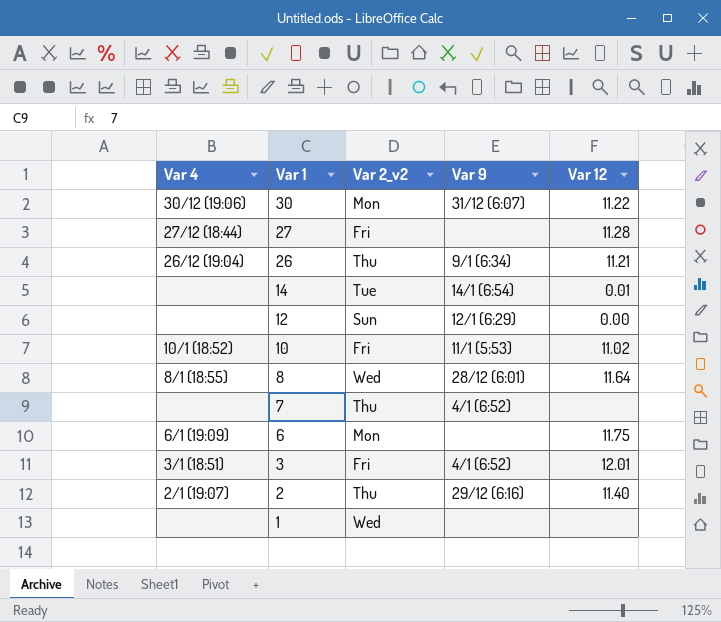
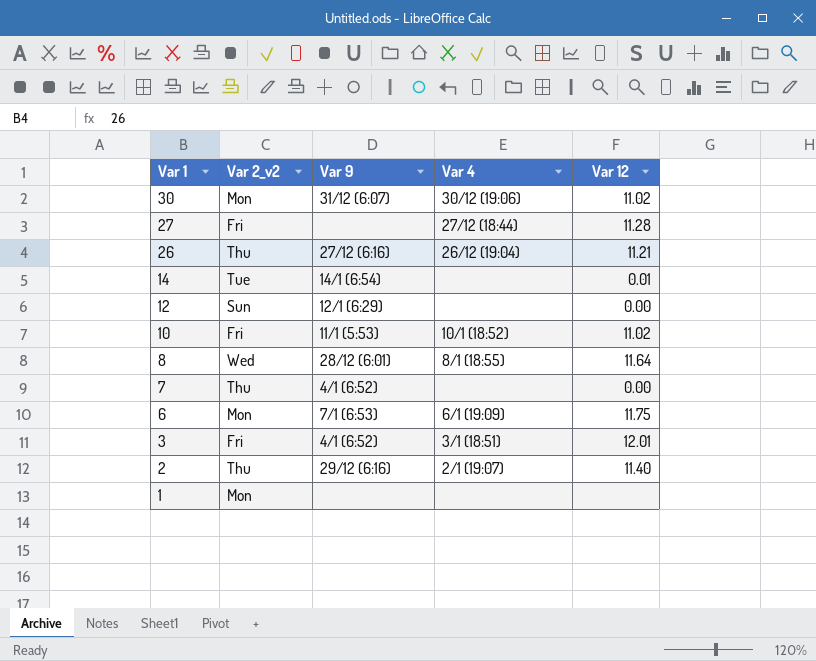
column Var 4 | position: 1 -> 4
30 | Var 12: 11.22 -> 11.02
26 | Var 9: 9/1 (6:34) -> 27/12 (6:16)
7 | Var 12: none -> 0.00
6 | Var 9: none -> 7/1 (6:53)
1 | Var 2_v2: Wed -> Mon

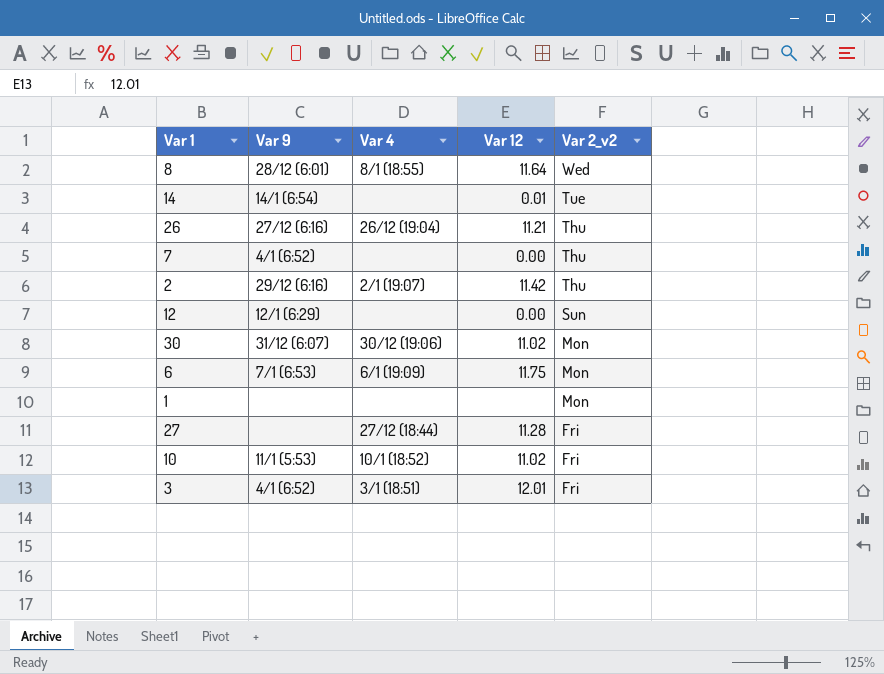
row order: Var 1 descending -> Var 2_v2 descending
column Var 2_v2 | position: 2 -> 5
2 | Var 12: 11.40 -> 11.42

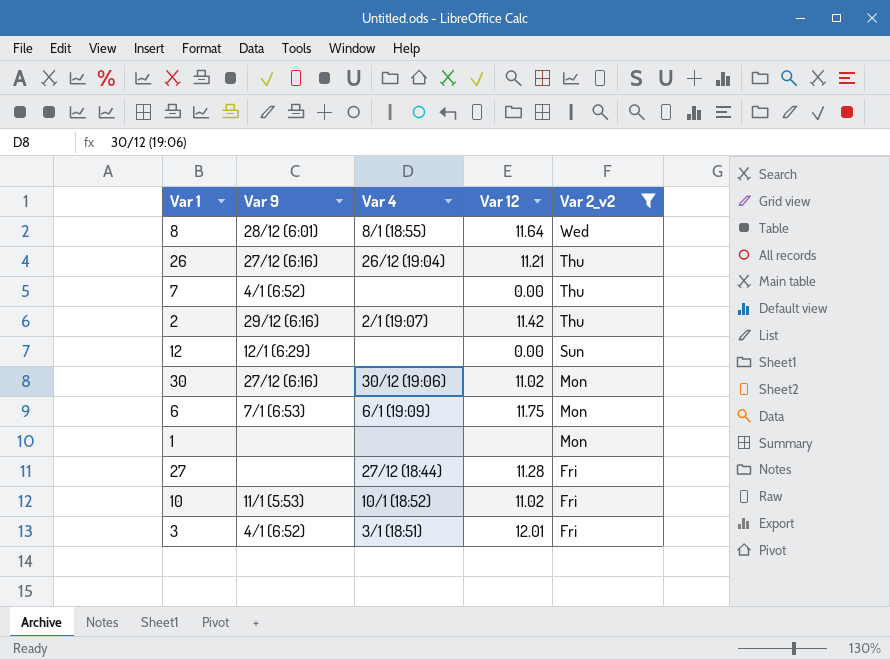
filter: none -> Var 2_v2 != Tue
30 | Var 9: 31/12 (6:07) -> 27/12 (6:16)

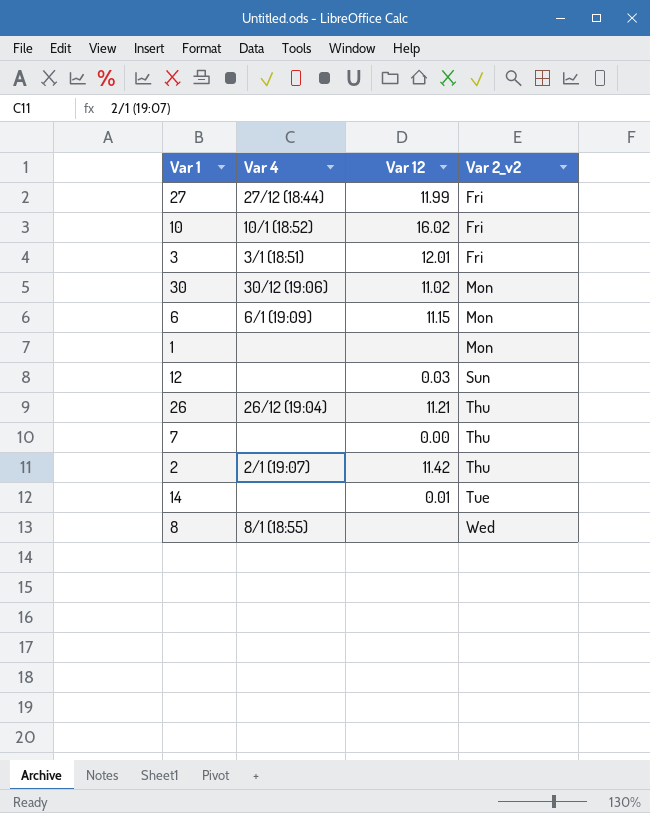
filter: Var 2_v2 != Tue -> none
row order: Var 2_v2 descending -> Var 2_v2 ascending
column Var 9 | position: 2 -> none
27 | Var 12: 11.28 -> 11.99
10 | Var 12: 11.02 -> 16.02
6 | Var 12: 11.75 -> 11.15
12 | Var 12: 0.00 -> 0.03
8 | Var 12: 11.64 -> none

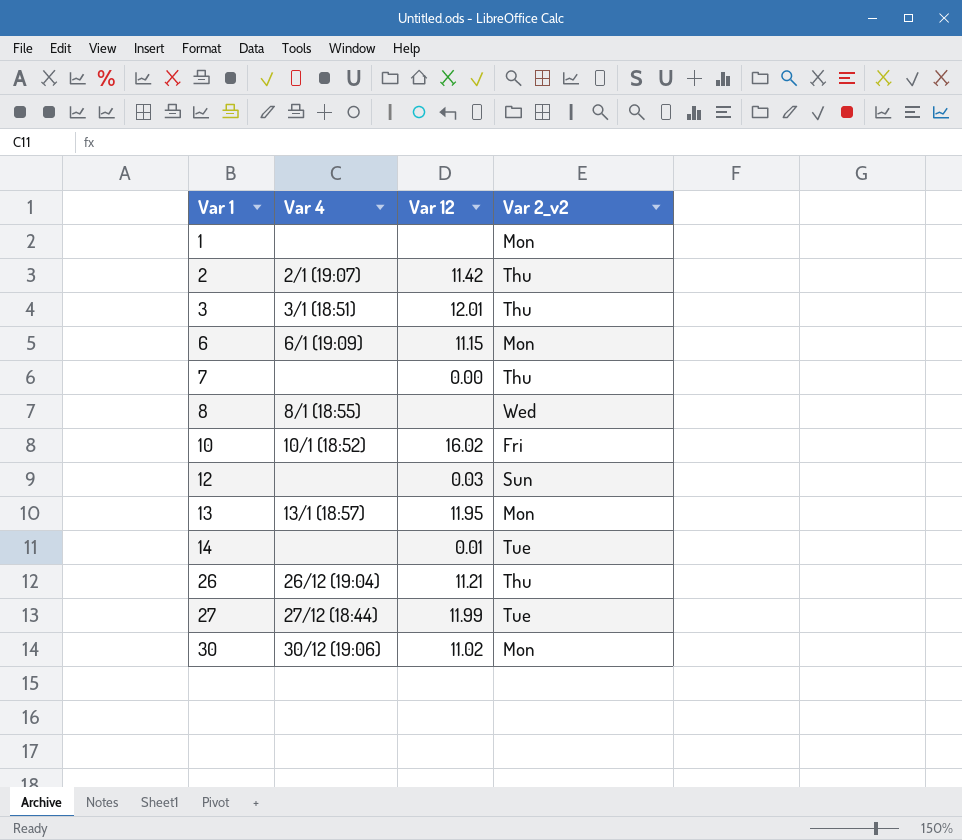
row order: Var 2_v2 ascending -> Var 1 ascending
3 | Var 2_v2: Fri -> Thu
row 13: none -> 13/1 (18:57) | 11.95 | Mon
27 | Var 2_v2: Fri -> Tue

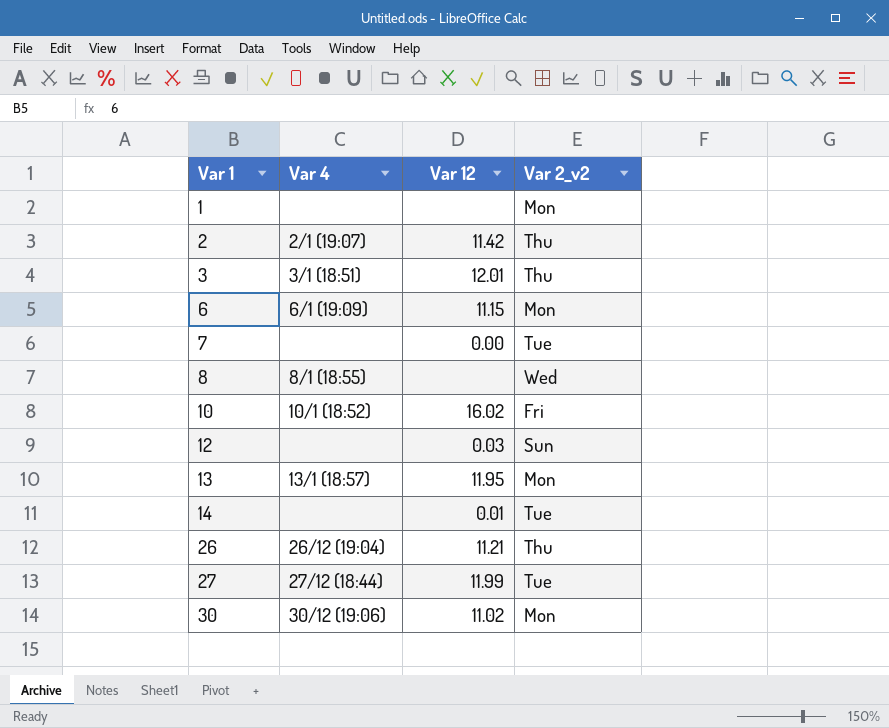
7 | Var 2_v2: Thu -> Tue

